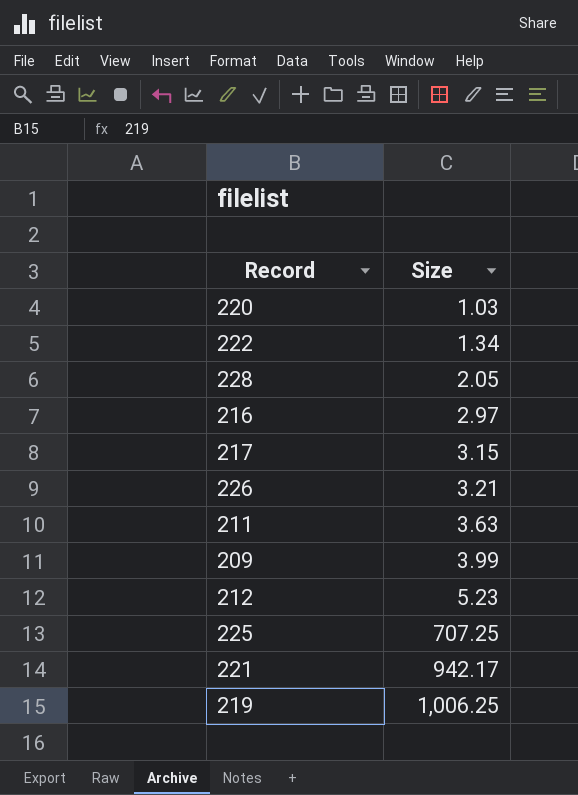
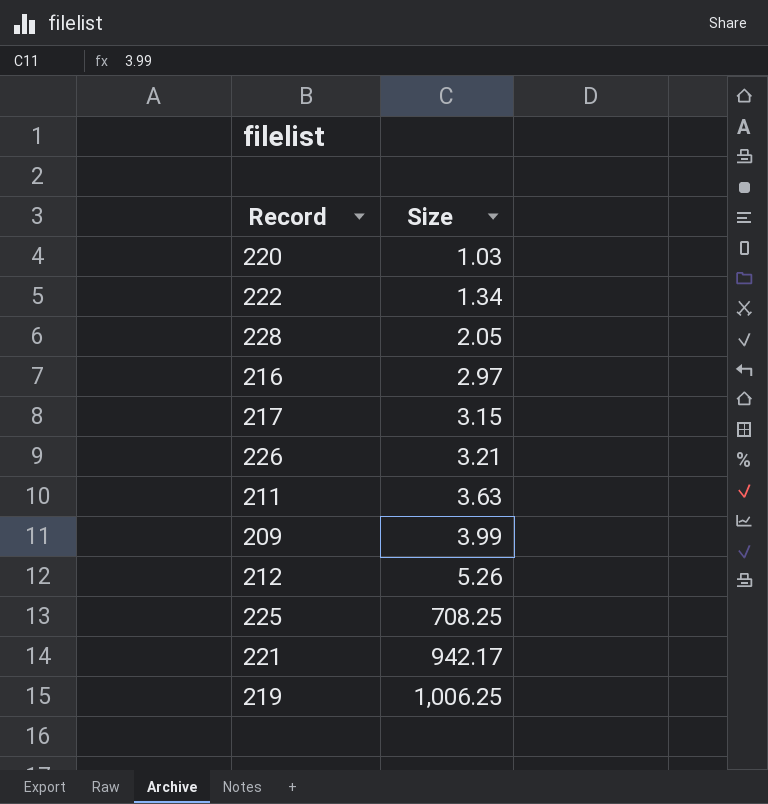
212 | Size: 5.23 -> 5.26
225 | Size: 707.25 -> 708.25

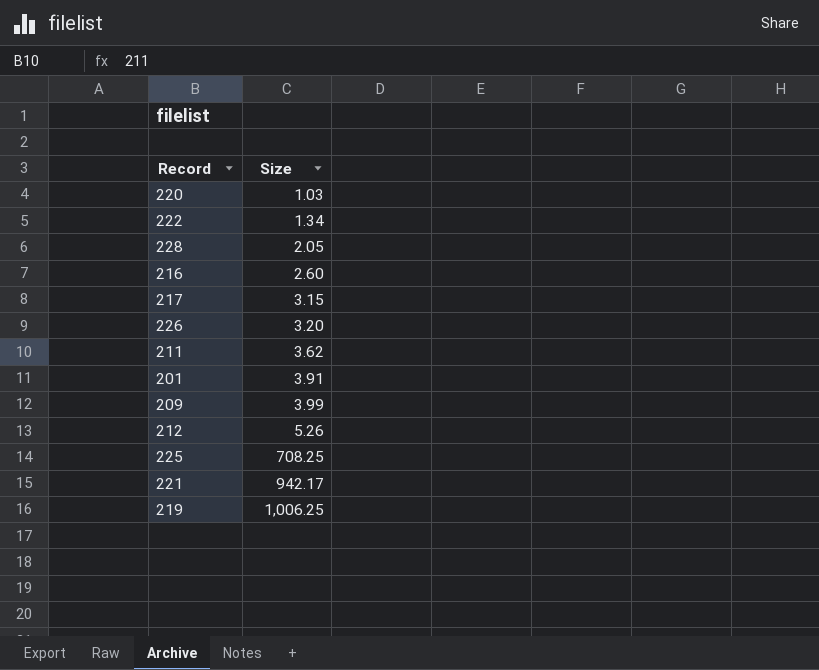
216 | Size: 2.97 -> 2.60
226 | Size: 3.21 -> 3.20
211 | Size: 3.63 -> 3.62
row 201: none -> 3.91

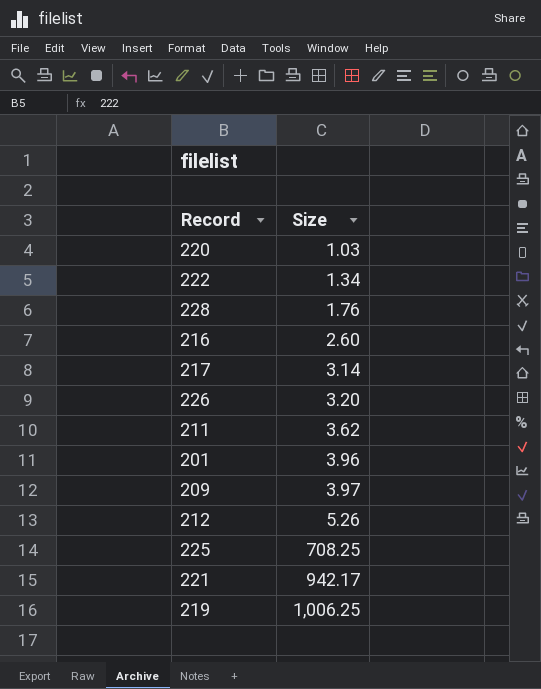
228 | Size: 2.05 -> 1.76
217 | Size: 3.15 -> 3.14
201 | Size: 3.91 -> 3.96
209 | Size: 3.99 -> 3.97

